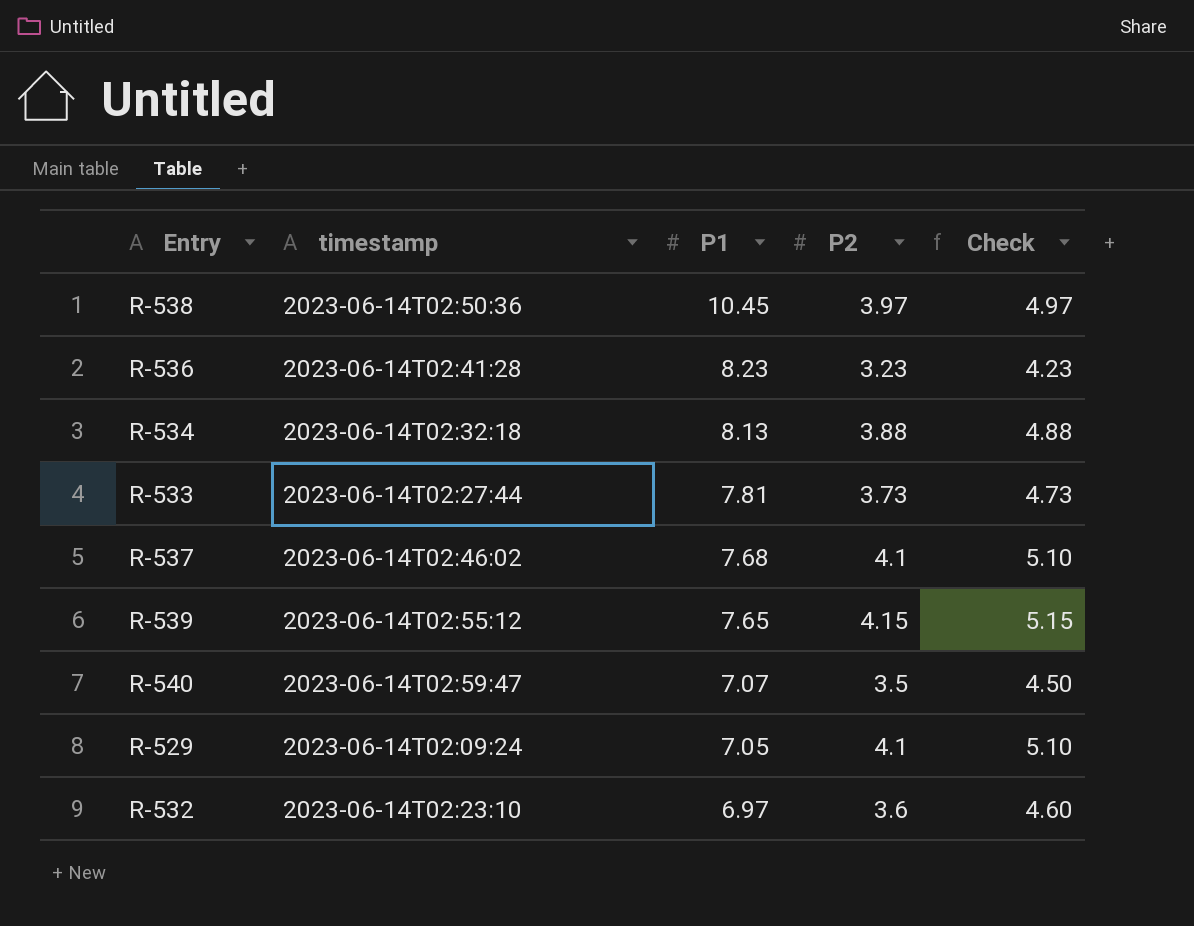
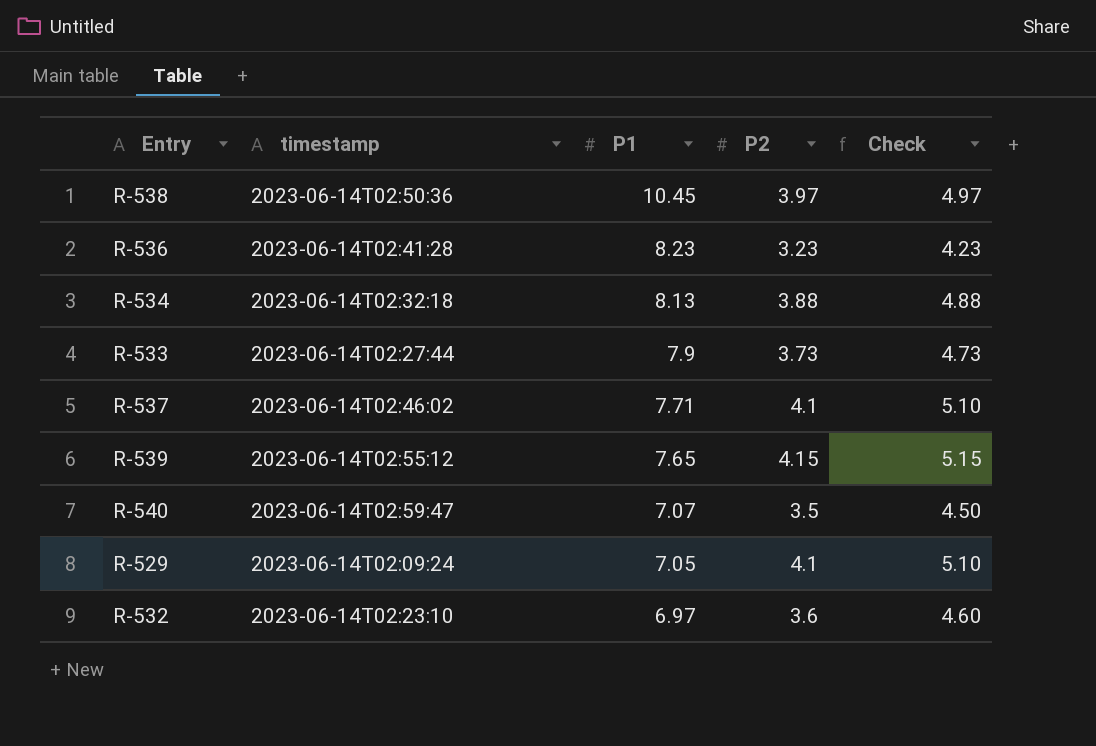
R-533 | P1: 7.81 -> 7.9
R-537 | P1: 7.68 -> 7.71

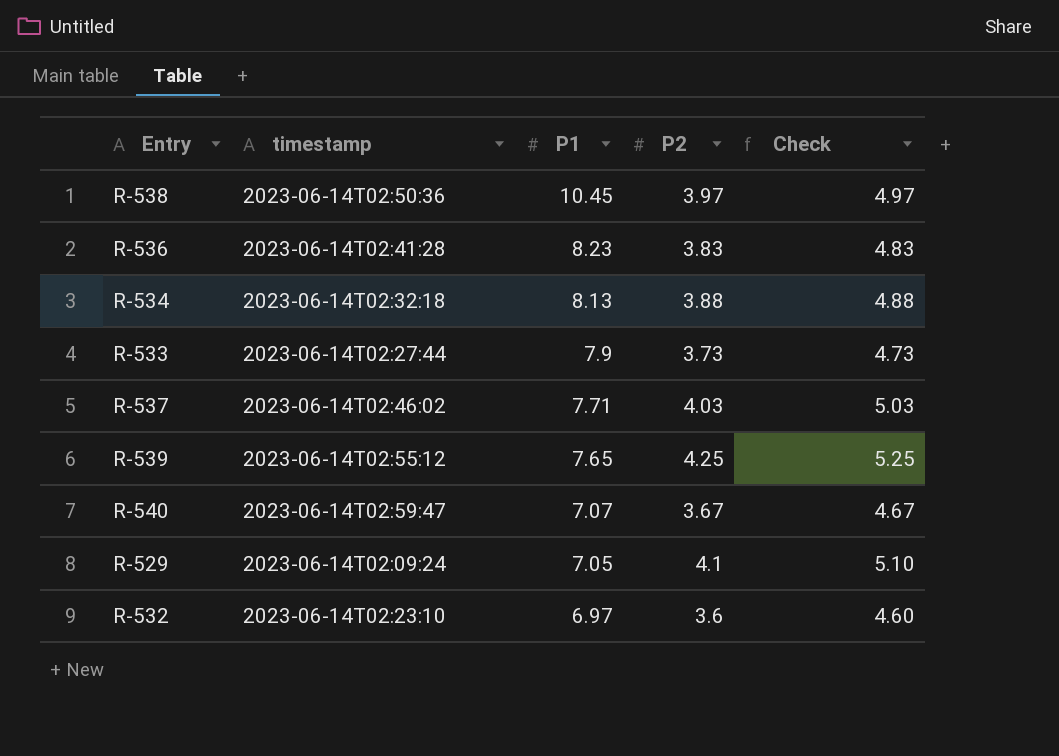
R-536 | P2: 3.23 -> 3.83
R-536 | Check: 4.23 -> 4.83
R-537 | P2: 4.1 -> 4.03
R-537 | Check: 5.10 -> 5.03
R-539 | P2: 4.15 -> 4.25
R-539 | Check: 5.15 -> 5.25
R-540 | P2: 3.5 -> 3.67
R-540 | Check: 4.50 -> 4.67

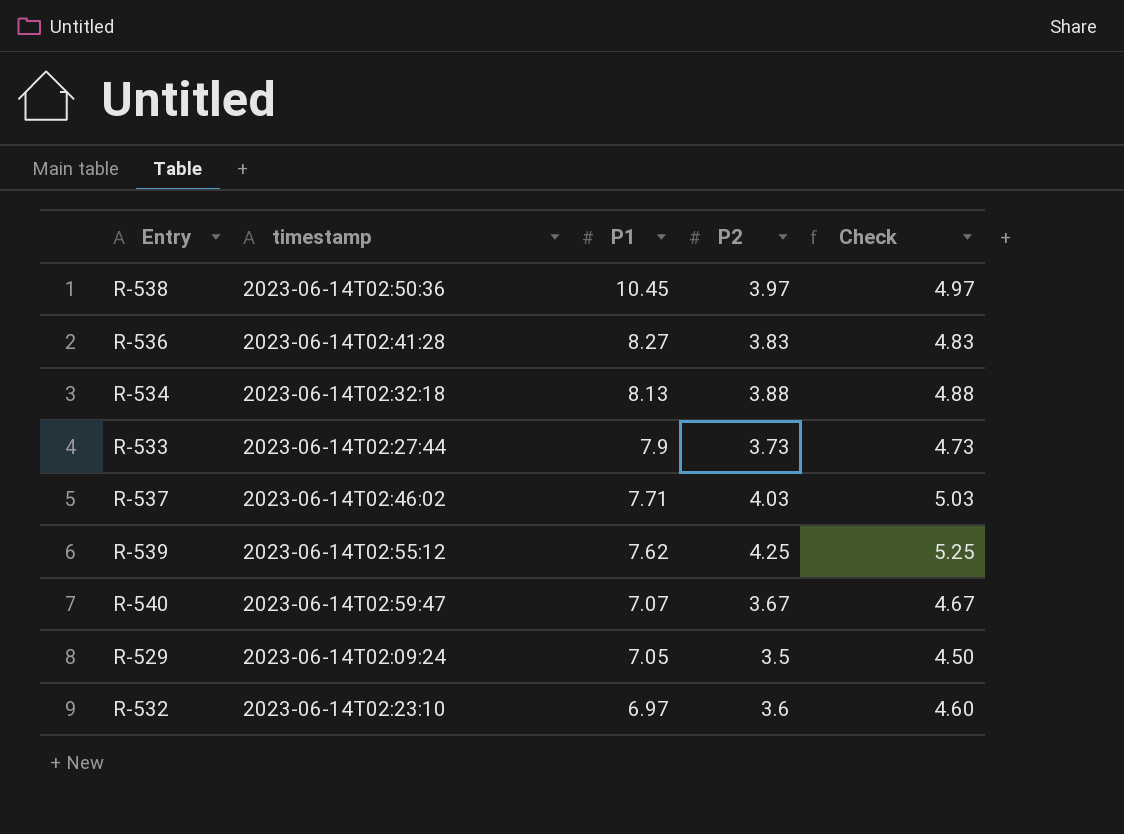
R-536 | P1: 8.23 -> 8.27
R-539 | P1: 7.65 -> 7.62
R-529 | P2: 4.1 -> 3.5
R-529 | Check: 5.10 -> 4.50

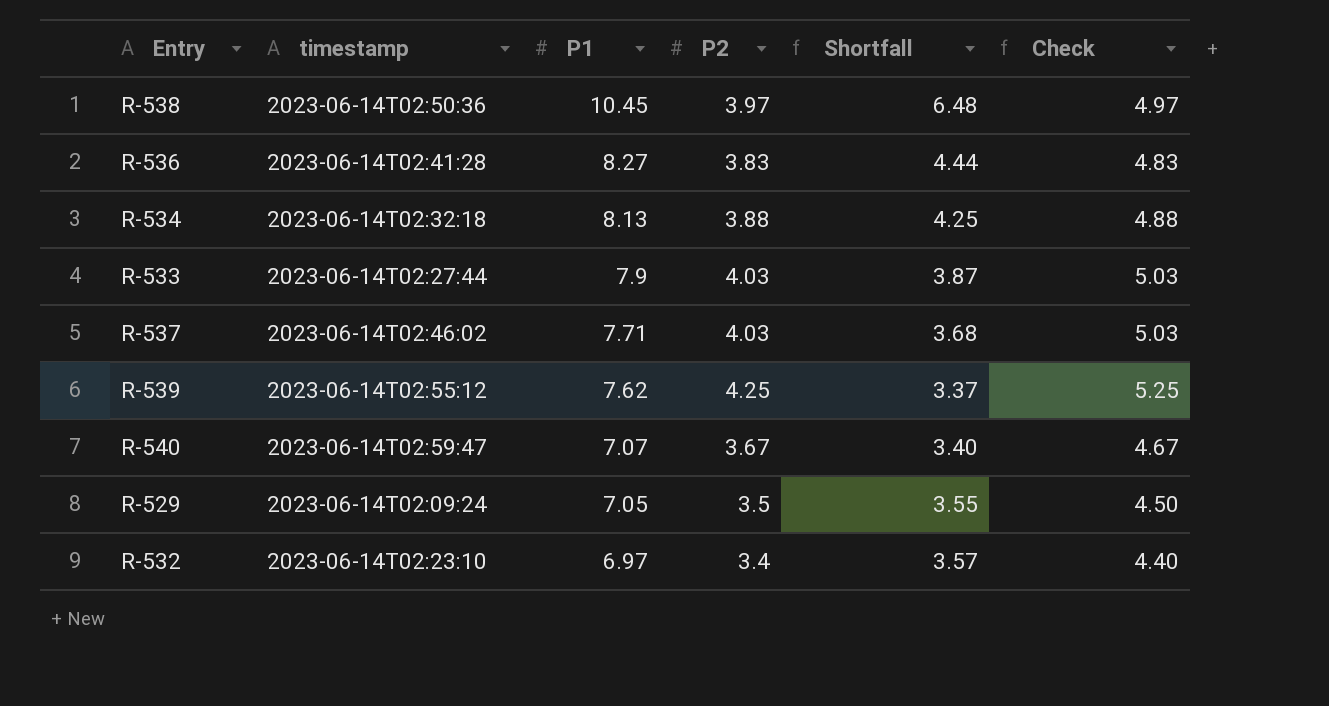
column Shortfall | formula: none -> [P1] - [P2]
R-533 | P2: 3.73 -> 4.03
R-533 | Check: 4.73 -> 5.03
R-532 | P2: 3.6 -> 3.4
R-532 | Check: 4.60 -> 4.40

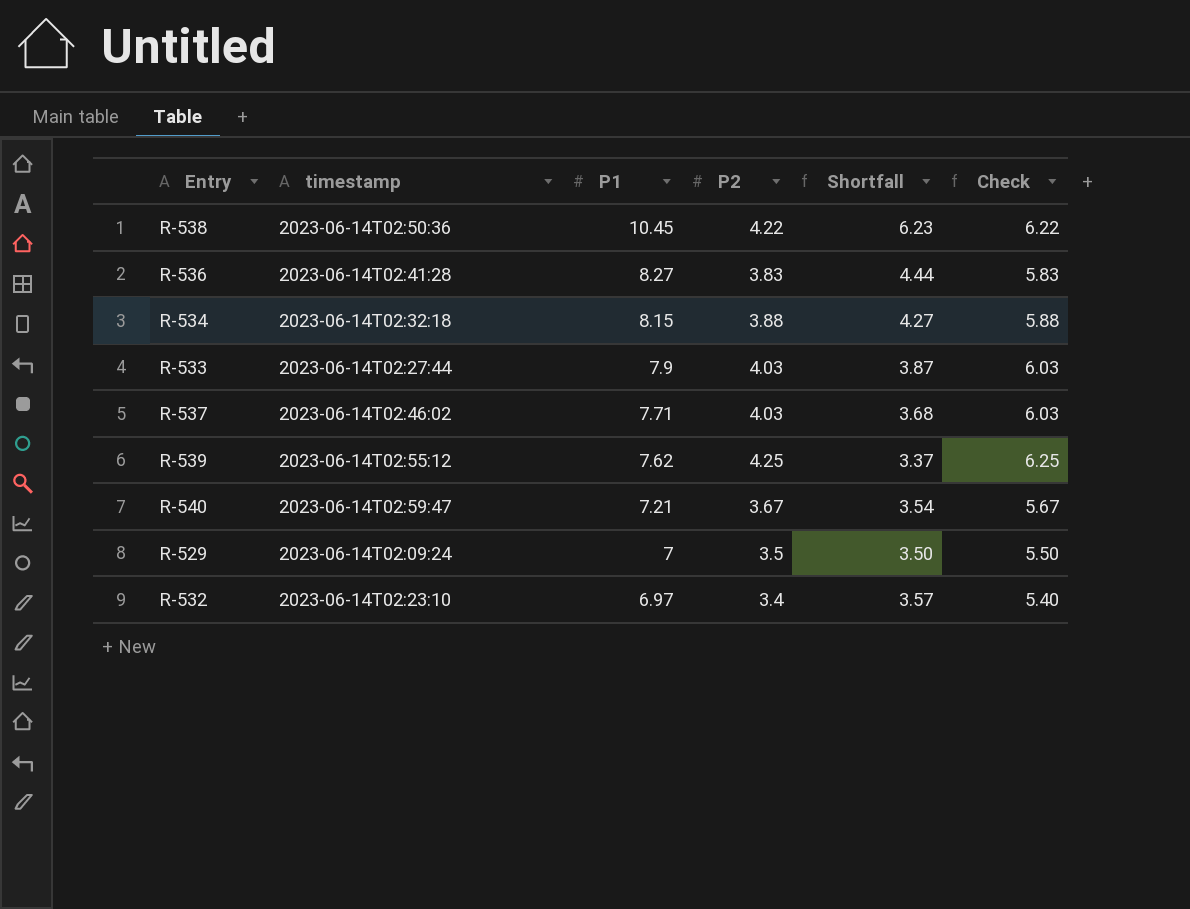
column Check | formula: [P2] + 1 -> [P2] + 2
R-538 | P2: 3.97 -> 4.22
R-538 | Shortfall: 6.48 -> 6.23
R-534 | P1: 8.13 -> 8.15
R-534 | Shortfall: 4.25 -> 4.27
R-540 | P1: 7.07 -> 7.21
R-540 | Shortfall: 3.40 -> 3.54
R-529 | P1: 7.05 -> 7
R-529 | Shortfall: 3.55 -> 3.50

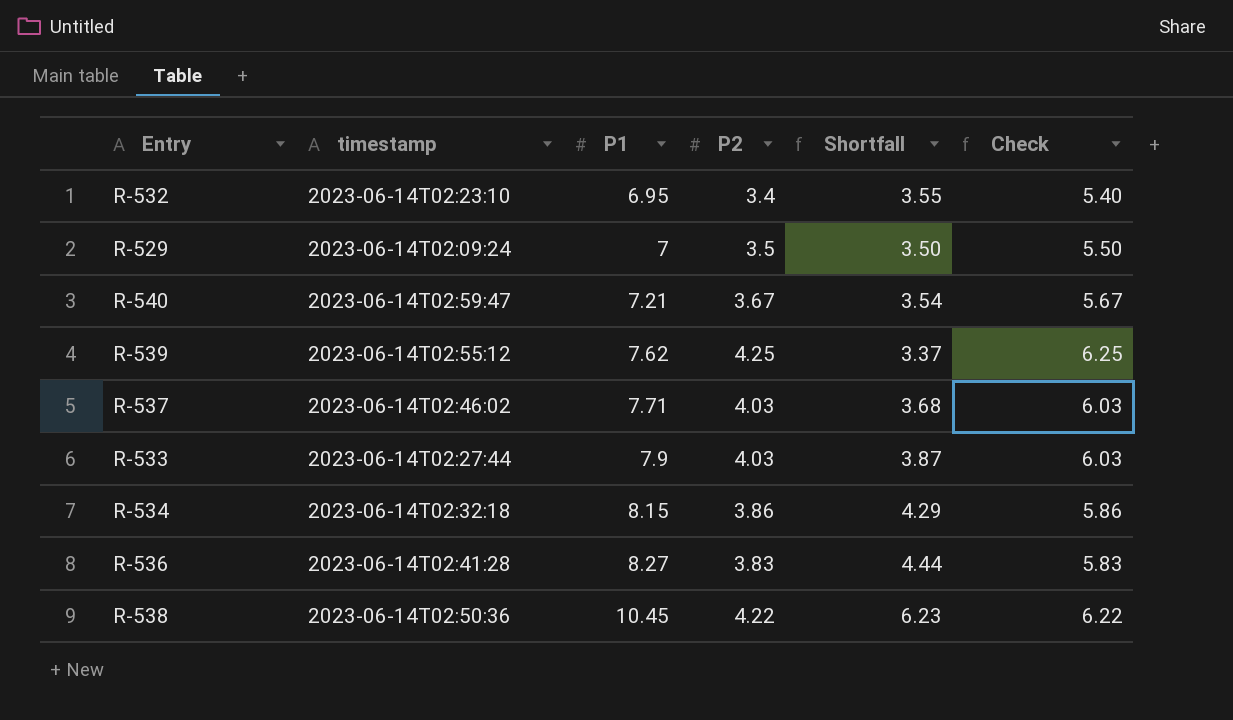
row order: P1 descending -> P1 ascending
R-532 | P1: 6.97 -> 6.95
R-532 | Shortfall: 3.57 -> 3.55
R-534 | P2: 3.88 -> 3.86
R-534 | Shortfall: 4.27 -> 4.29
R-534 | Check: 5.88 -> 5.86

